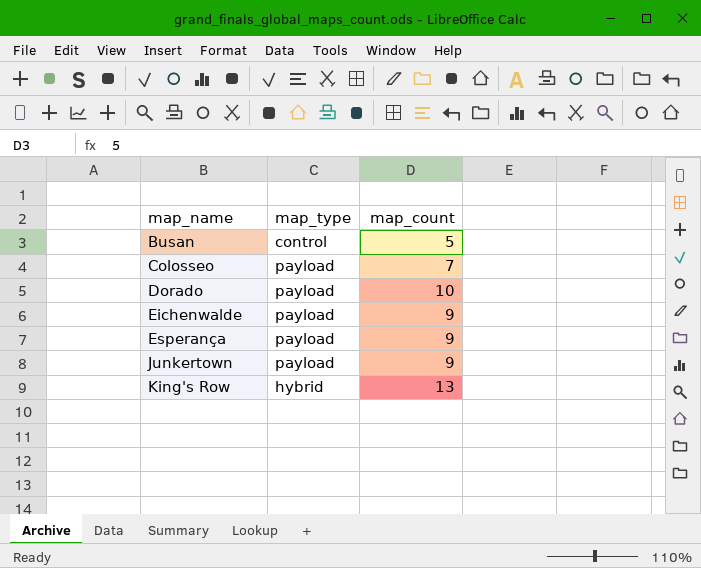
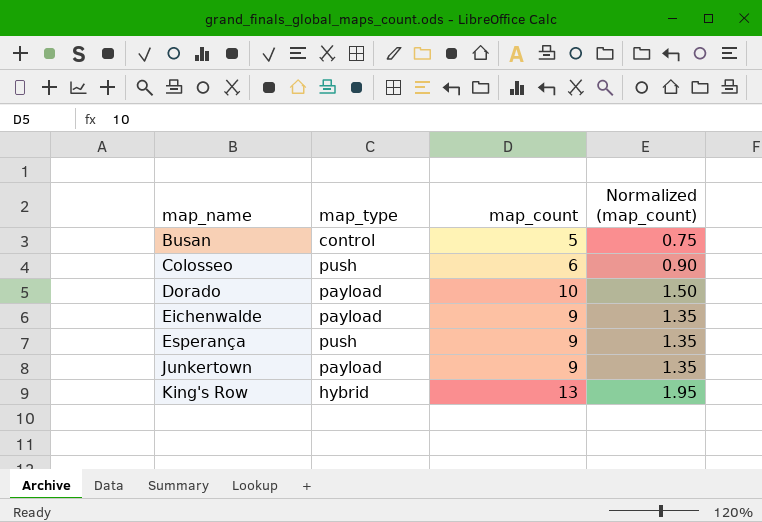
column Normalized (map_count) | formula: none -> [map_count] * 0.15
Colosseo | map_type: payload -> push
Colosseo | map_count: 7 -> 6
Esperança | map_type: payload -> push

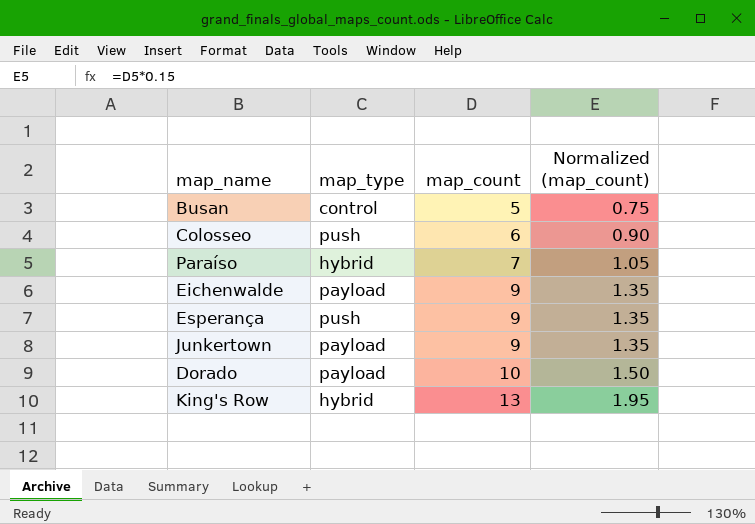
row order: map_name ascending -> map_count ascending
row Paraíso: none -> hybrid | 7 | 1.05

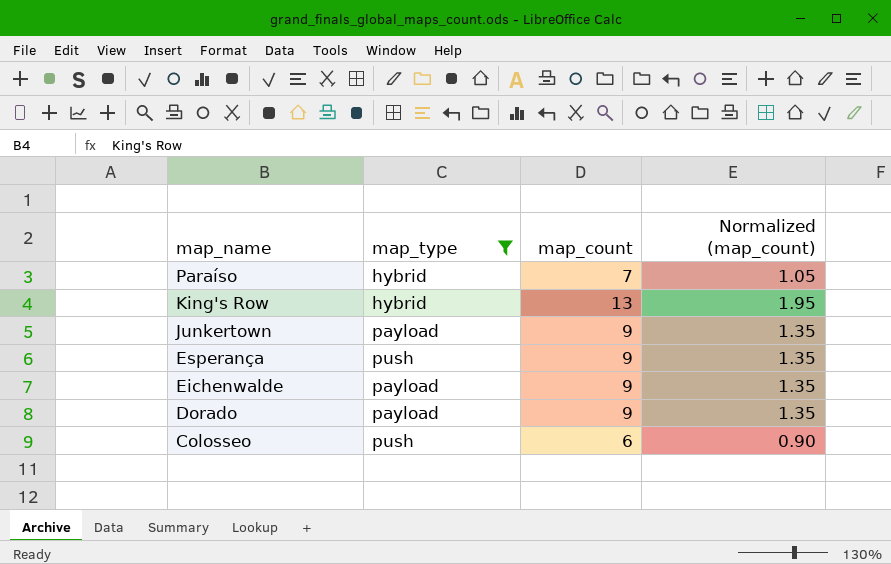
filter: none -> map_type != control
row order: map_count ascending -> map_name descending
Dorado | map_count: 10 -> 9
Dorado | Normalized (map_count): 1.50 -> 1.35

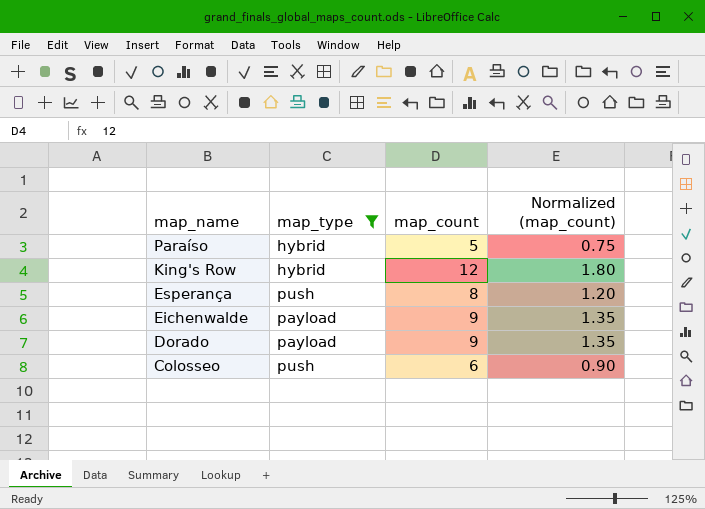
row Junkertown: payload | 9 | 1.35 -> none
Paraíso | map_count: 7 -> 5
Paraíso | Normalized (map_count): 1.05 -> 0.75
King's Row | map_count: 13 -> 12
King's Row | Normalized (map_count): 1.95 -> 1.80
Esperança | map_count: 9 -> 8
Esperança | Normalized (map_count): 1.35 -> 1.20

